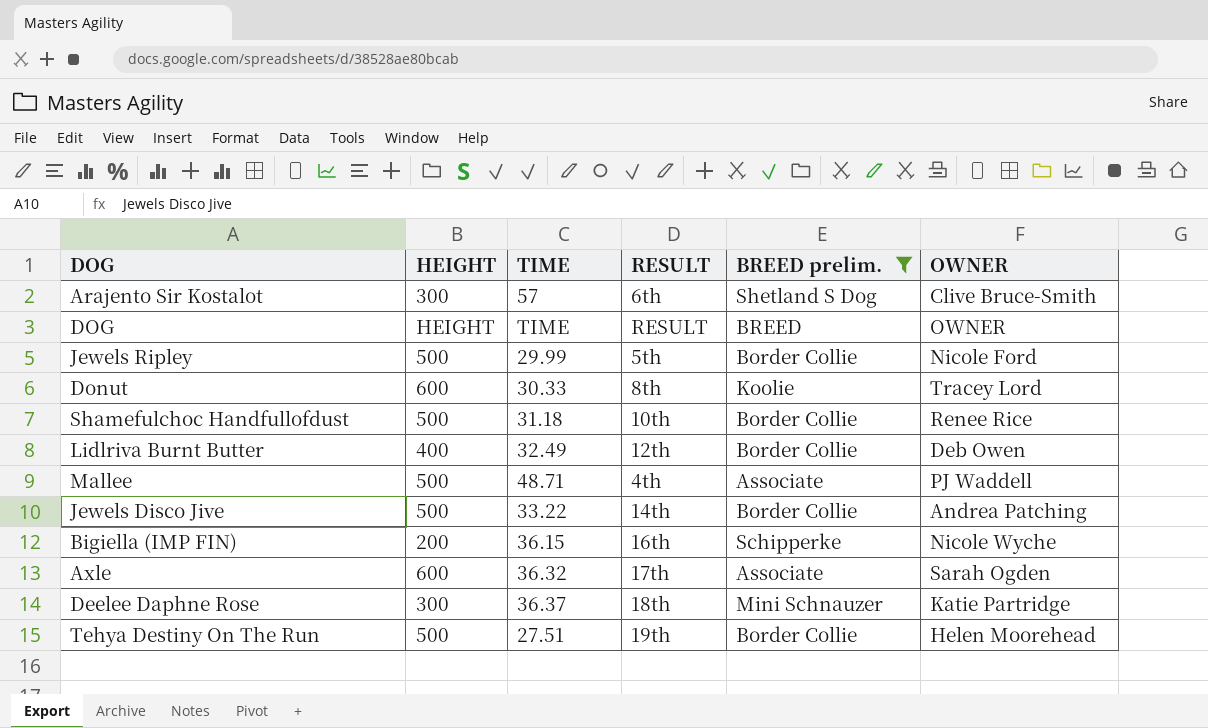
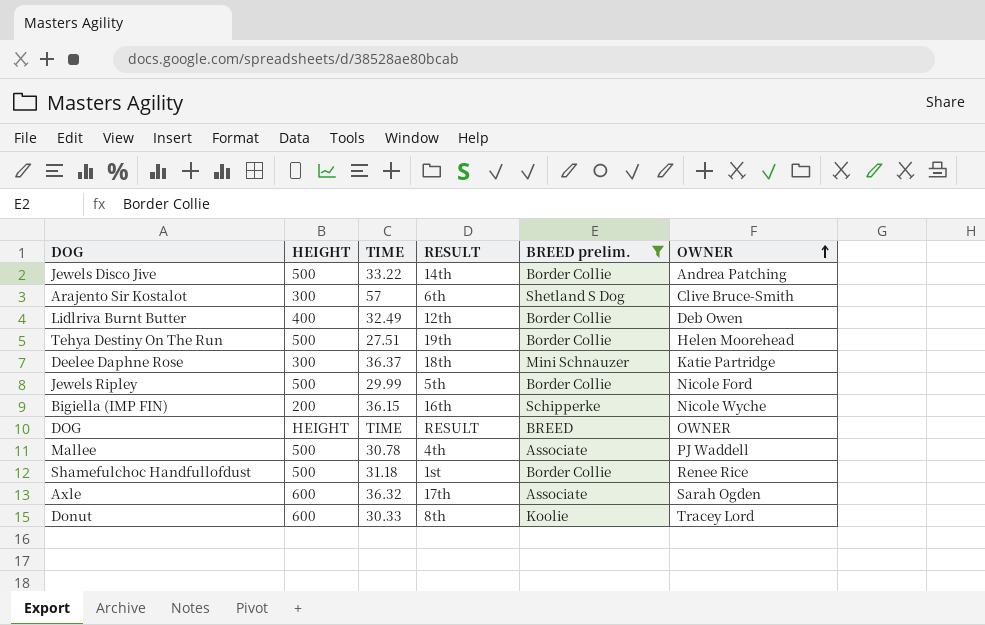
row order: none -> OWNER ascending
Mallee | TIME: 48.71 -> 30.78
Shamefulchoc Handfullofdust | RESULT: 10th -> 1st

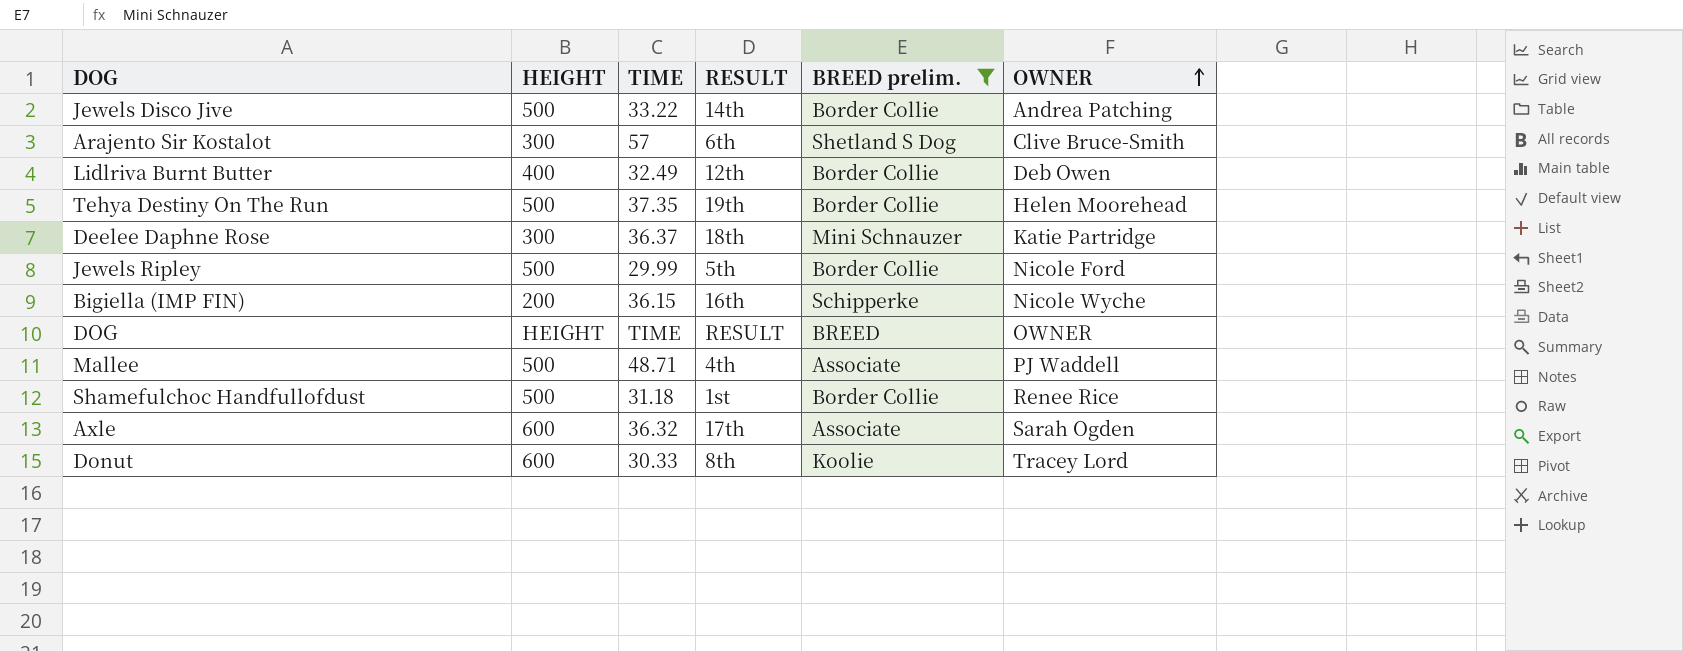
Tehya Destiny On The Run | TIME: 27.51 -> 37.35
Mallee | TIME: 30.78 -> 48.71

